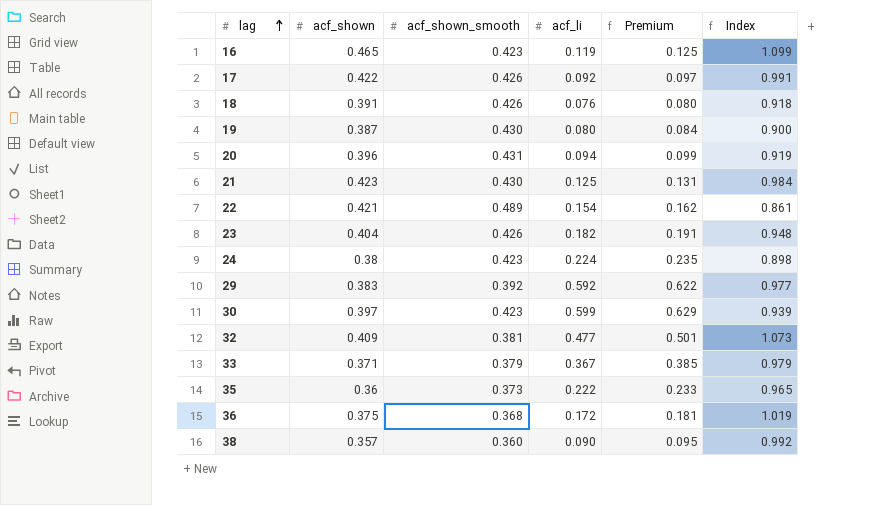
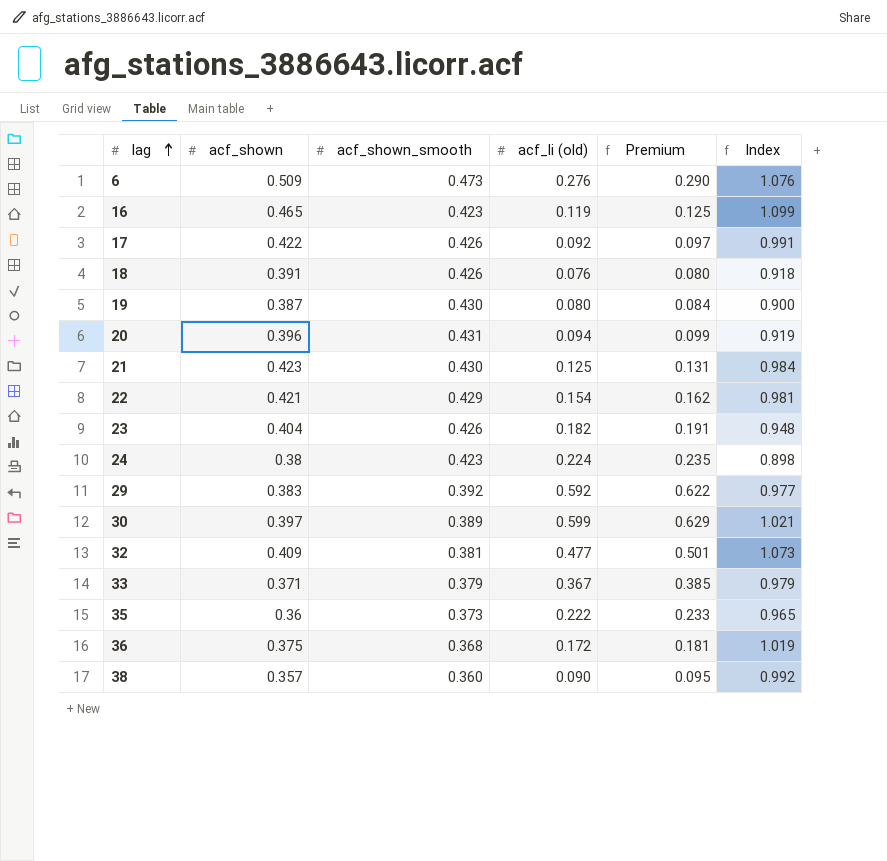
column name: acf_li -> acf_li (old)
row 6: none -> 0.509 | 0.473 | 0.276 | 0.290 | 1.076
22 | acf_shown_smooth: 0.489 -> 0.429
22 | Index: 0.861 -> 0.981
30 | acf_shown_smooth: 0.423 -> 0.389
30 | Index: 0.939 -> 1.021

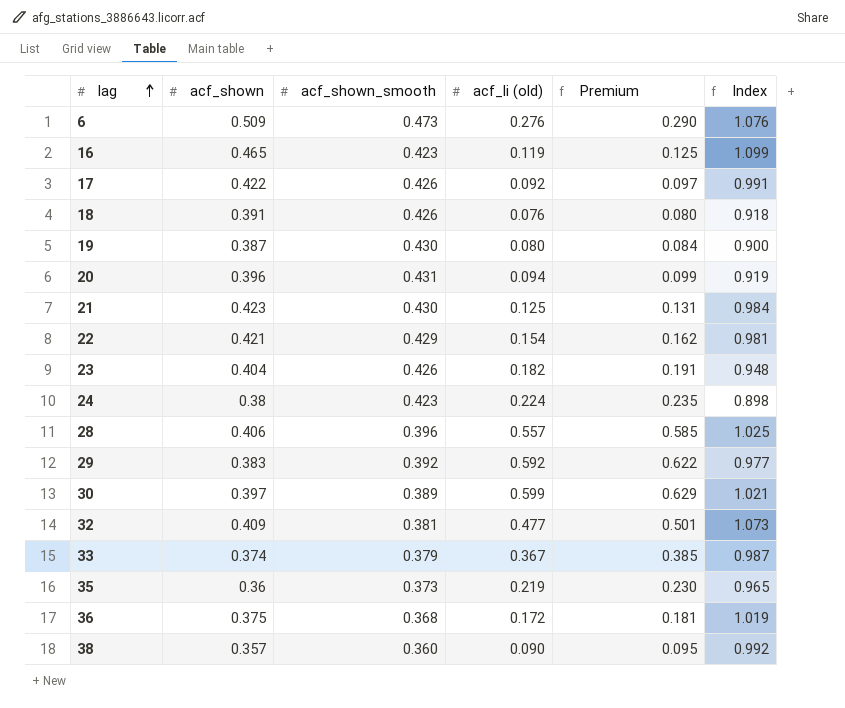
row 28: none -> 0.406 | 0.396 | 0.557 | 0.585 | 1.025
33 | acf_shown: 0.371 -> 0.374
33 | Index: 0.979 -> 0.987
35 | acf_li (old): 0.222 -> 0.219
35 | Premium: 0.233 -> 0.230

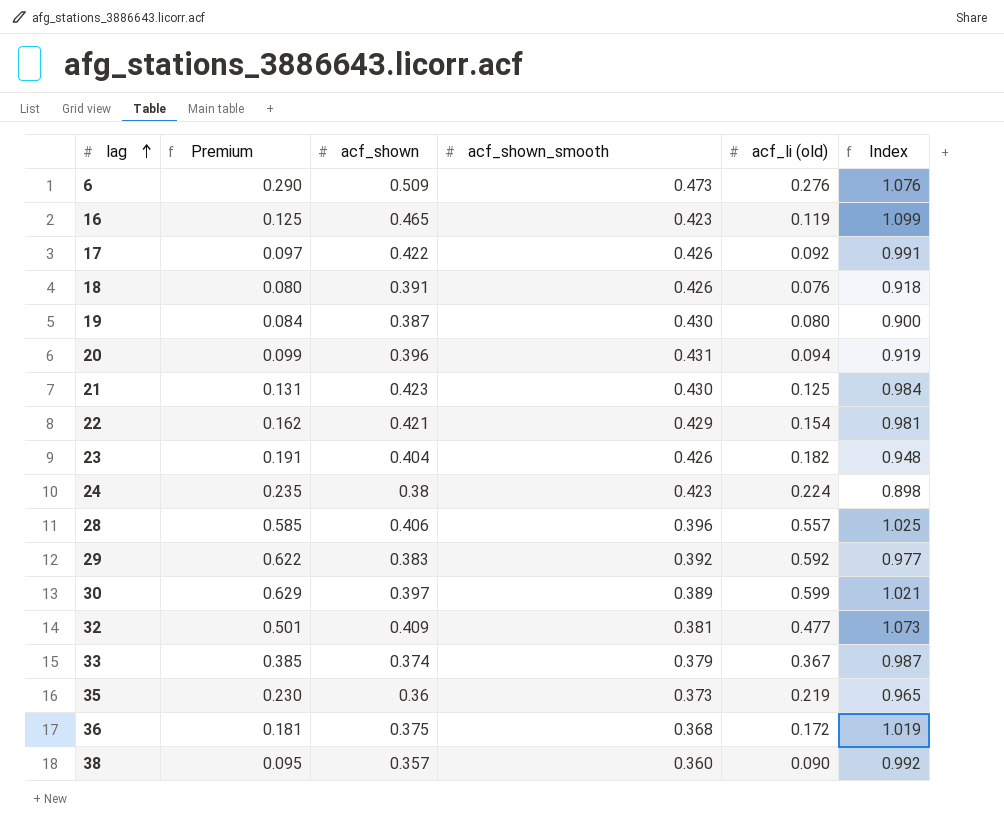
column Premium | position: 5 -> 2

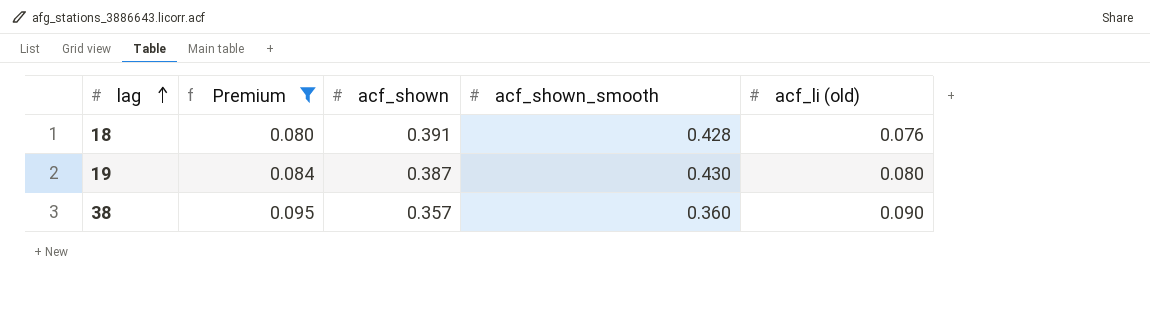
filter: none -> Premium <= 0.095
column Index | formula: [acf_shown] / [acf_shown_smooth] -> none
18 | acf_shown_smooth: 0.426 -> 0.428

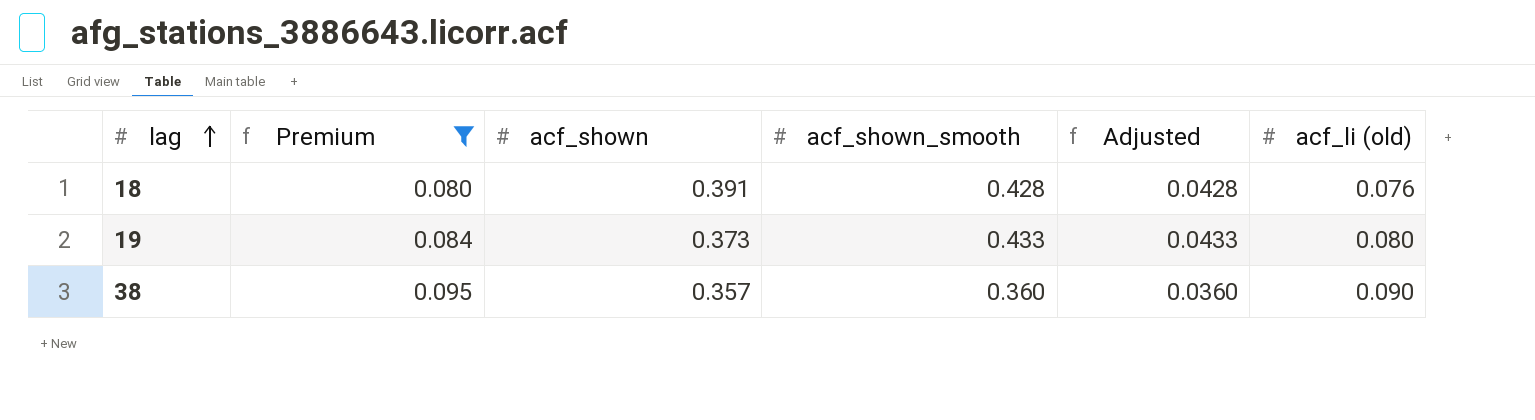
column Adjusted | formula: none -> [acf_shown_smooth] * 0.1
19 | acf_shown: 0.387 -> 0.373
19 | acf_shown_smooth: 0.430 -> 0.433

